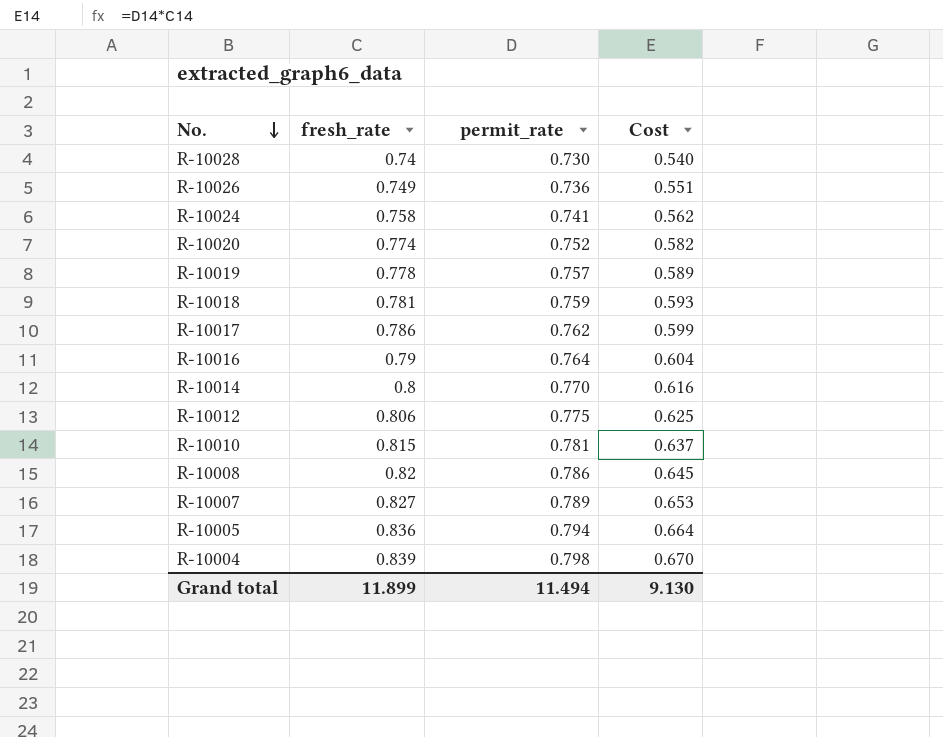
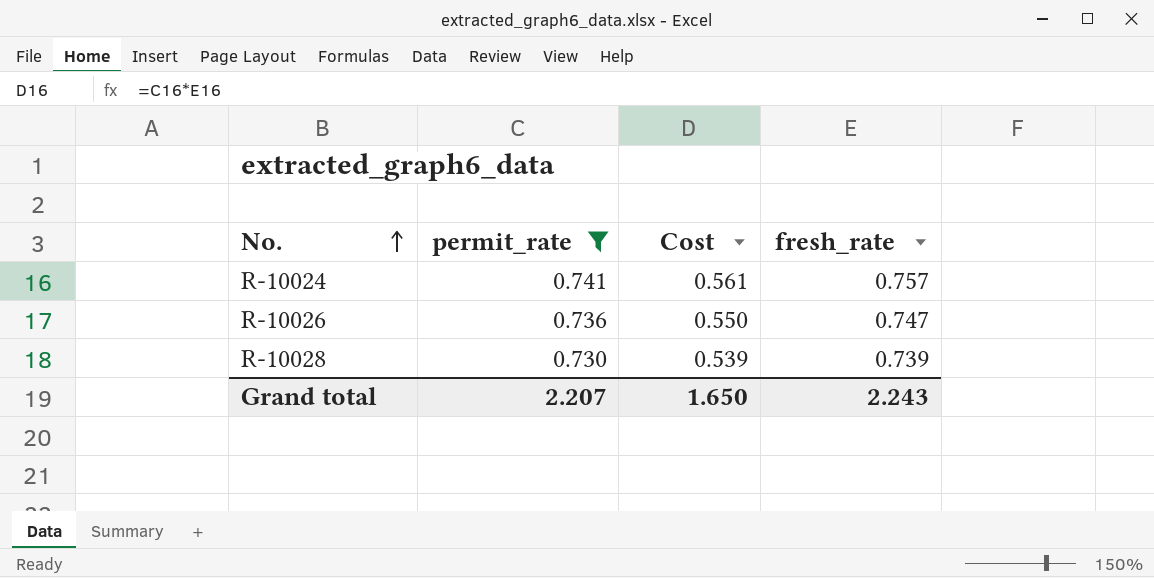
filter: none -> permit_rate <= 0.741
row order: No. descending -> No. ascending
column fresh_rate | position: 2 -> 4
R-10024 | Cost: 0.562 -> 0.561
R-10024 | fresh_rate: 0.758 -> 0.757
R-10026 | Cost: 0.551 -> 0.550
R-10026 | fresh_rate: 0.749 -> 0.747
R-10028 | Cost: 0.540 -> 0.539
R-10028 | fresh_rate: 0.74 -> 0.739
Grand total | permit_rate: 11.494 -> 2.207
Grand total | Cost: 9.130 -> 1.650
Grand total | fresh_rate: 11.899 -> 2.243

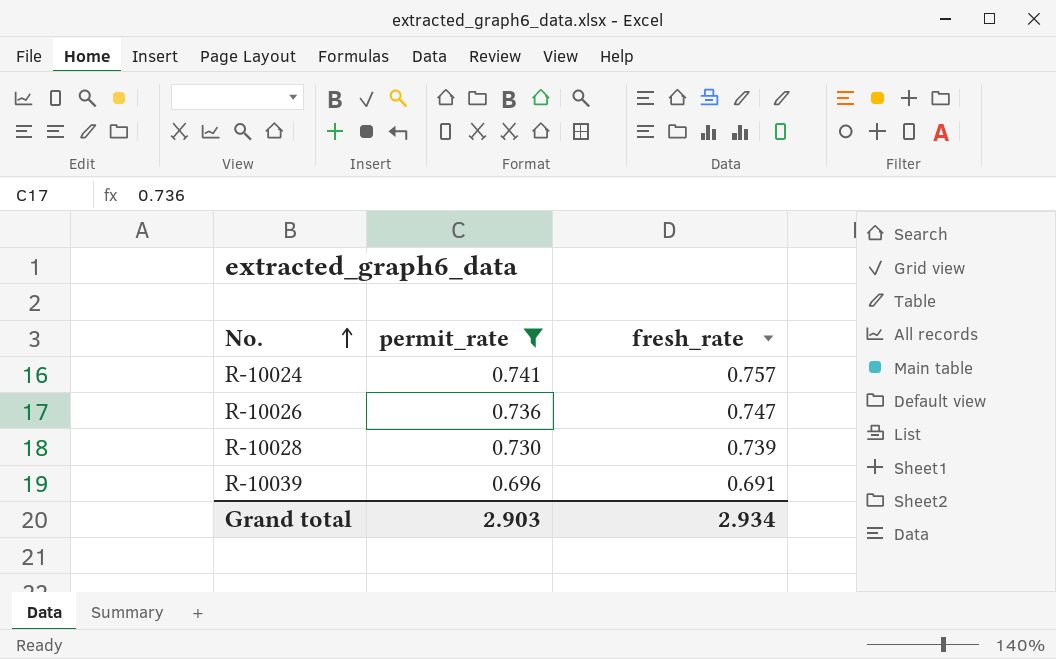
column Cost | formula: [permit_rate] * [fresh_rate] -> none
row R-10039: none -> 0.696 | 0.691
Grand total | permit_rate: 2.207 -> 2.903
Grand total | fresh_rate: 2.243 -> 2.934

